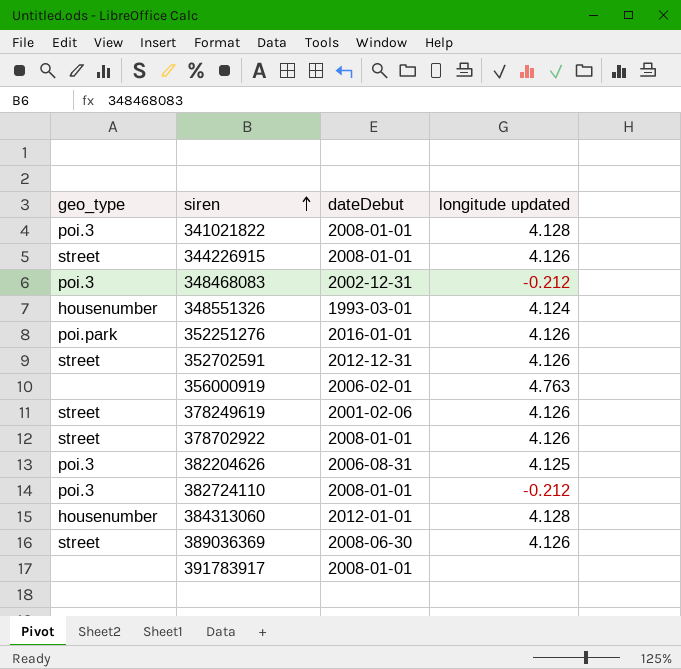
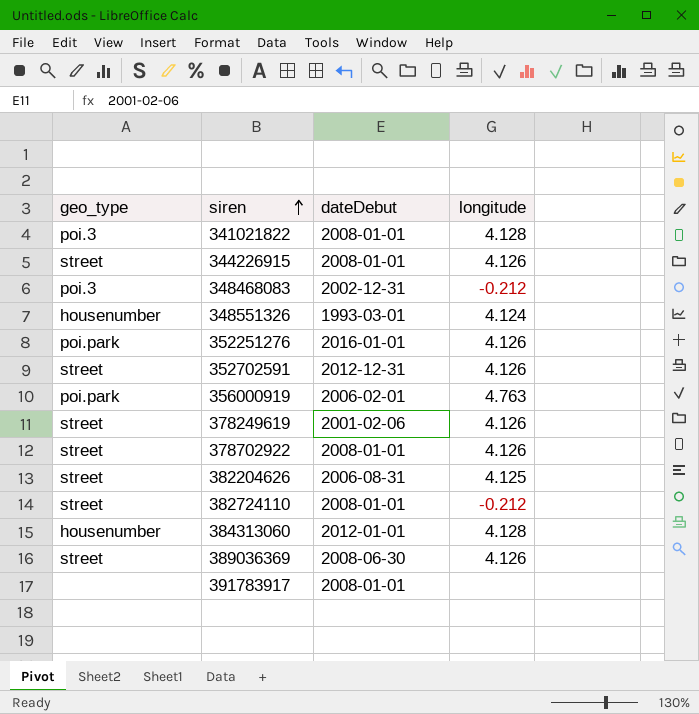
column name: longitude updated -> longitude
356000919 | geo_type: none -> poi.park
382204626 | geo_type: poi.3 -> street
382724110 | geo_type: poi.3 -> street

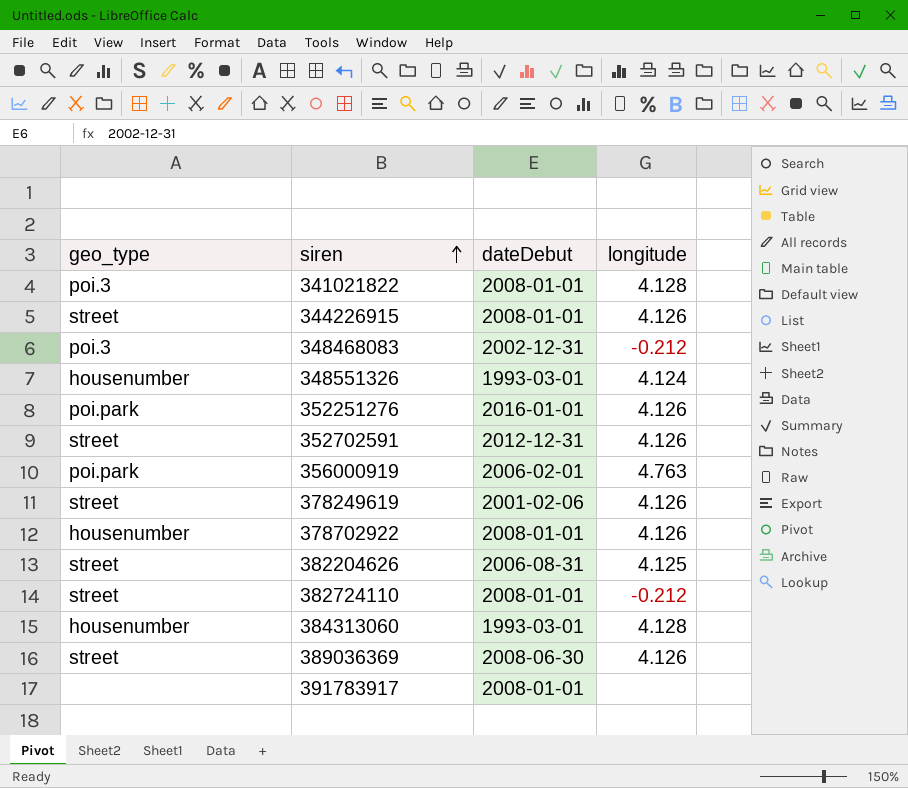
378702922 | geo_type: street -> housenumber
384313060 | dateDebut: 2012-01-01 -> 1993-03-01

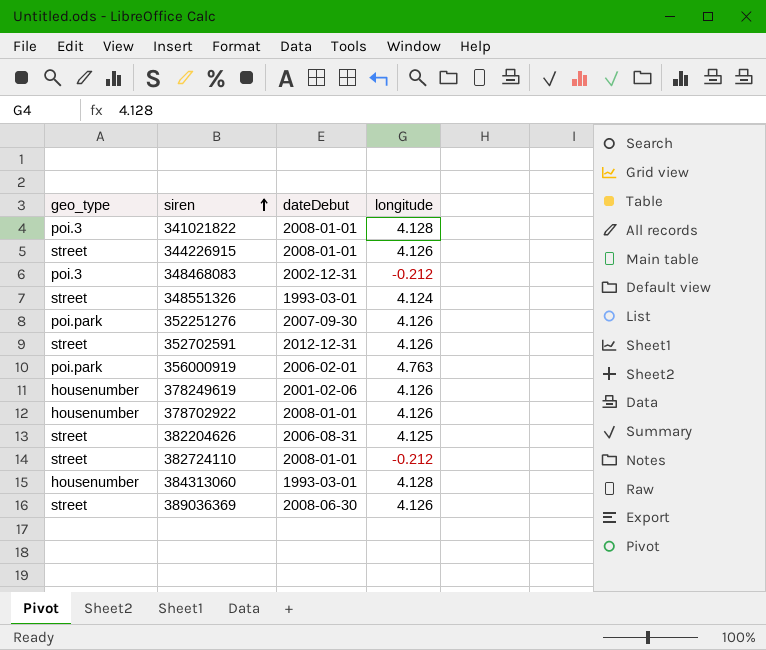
row 391783917: none | 2008-01-01 | none -> none
348551326 | geo_type: housenumber -> street
352251276 | dateDebut: 2016-01-01 -> 2007-09-30
378249619 | geo_type: street -> housenumber

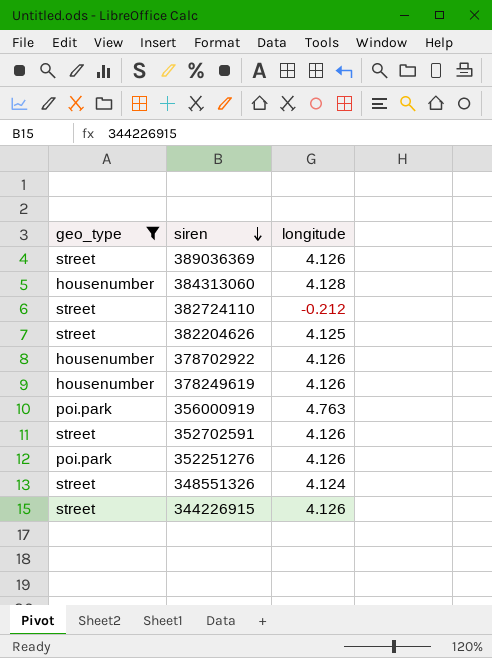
filter: none -> geo_type != poi.3
row order: siren ascending -> siren descending
column dateDebut | position: 3 -> none

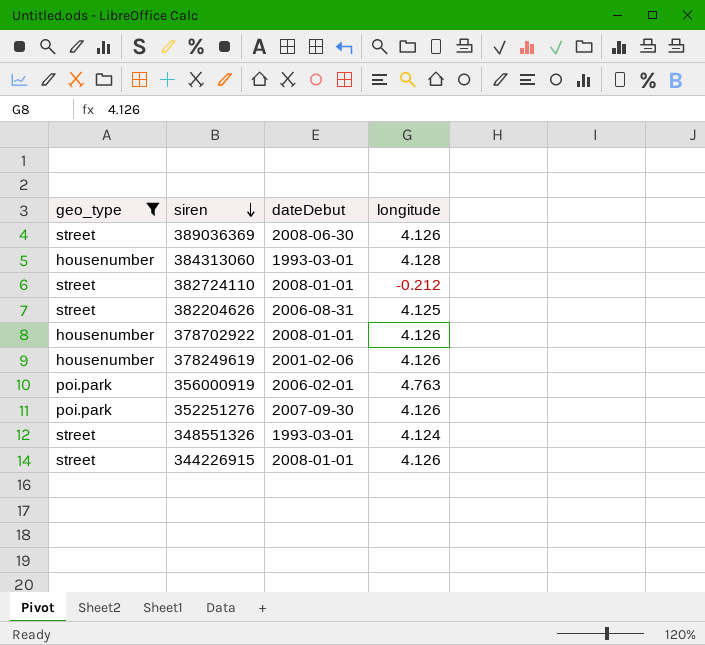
column dateDebut | position: none -> 3
row 352702591: street | 4.126 -> none

